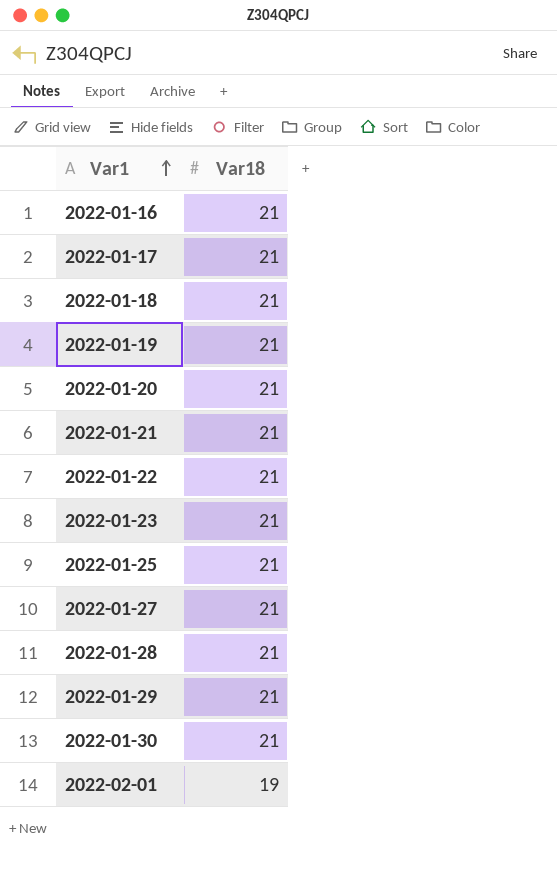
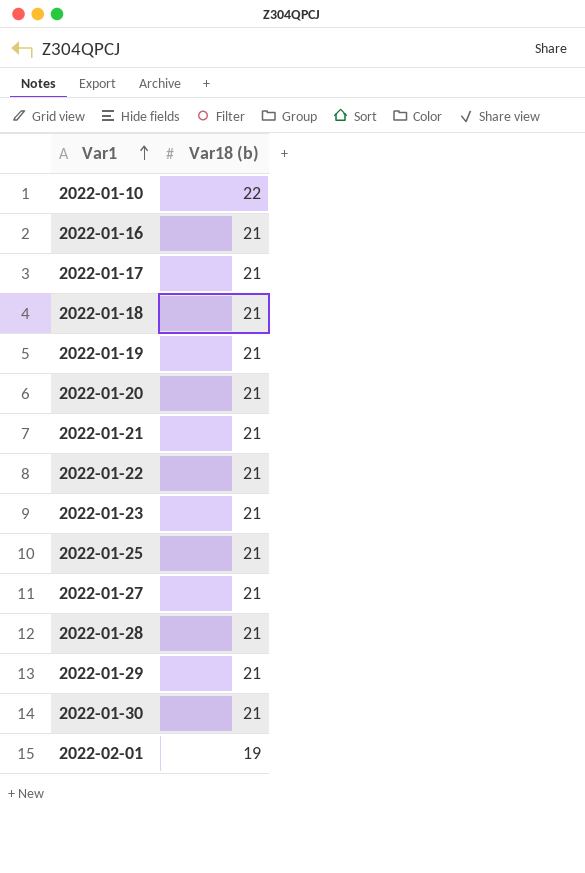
column name: Var18 -> Var18 (b)
row 2022-01-10: none -> 22

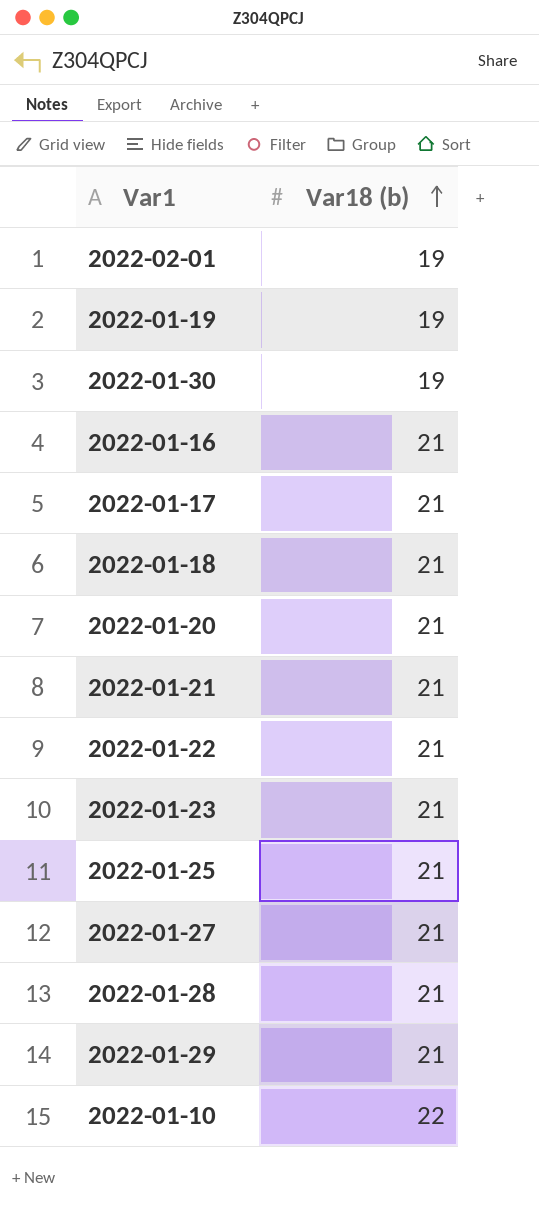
row order: Var1 ascending -> Var18 (b) ascending
2022-01-19 | Var18 (b): 21 -> 19
2022-01-30 | Var18 (b): 21 -> 19

